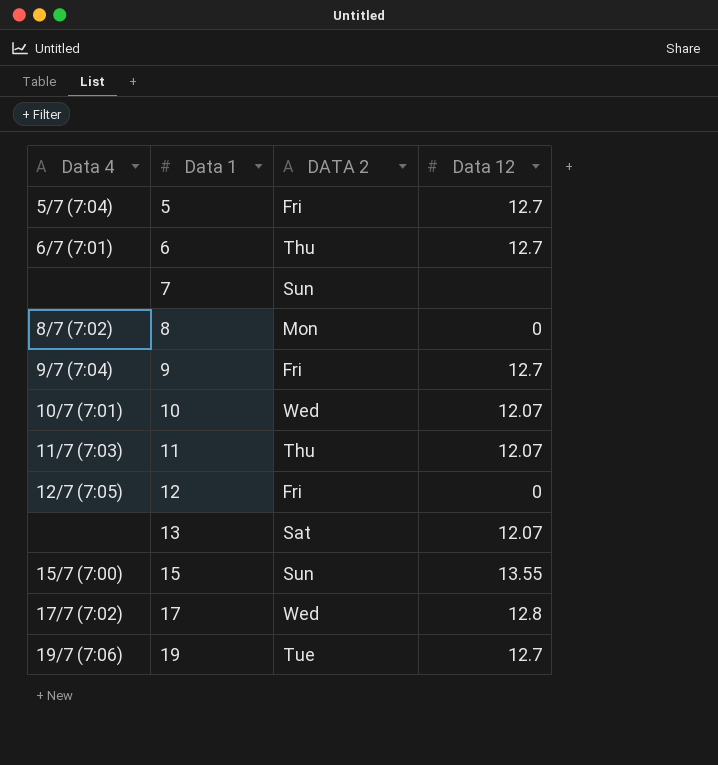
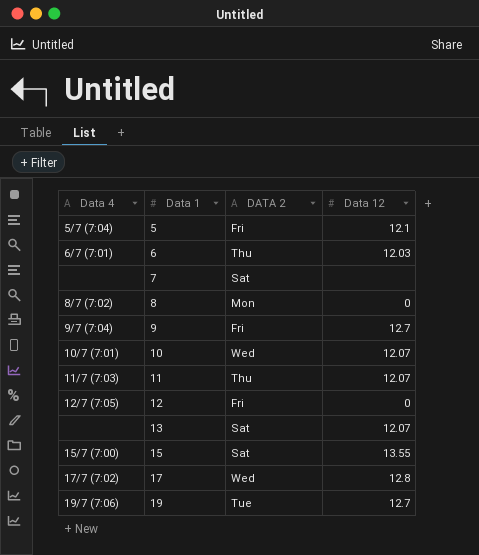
5 | Data 12: 12.7 -> 12.1
6 | Data 12: 12.7 -> 12.03
7 | DATA 2: Sun -> Sat
15 | DATA 2: Sun -> Sat

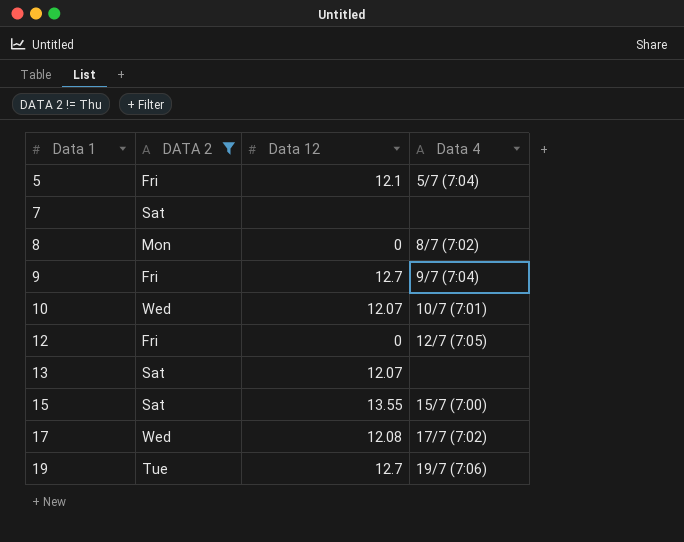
filter: none -> DATA 2 != Thu
column Data 4 | position: 1 -> 4
17 | Data 12: 12.8 -> 12.08

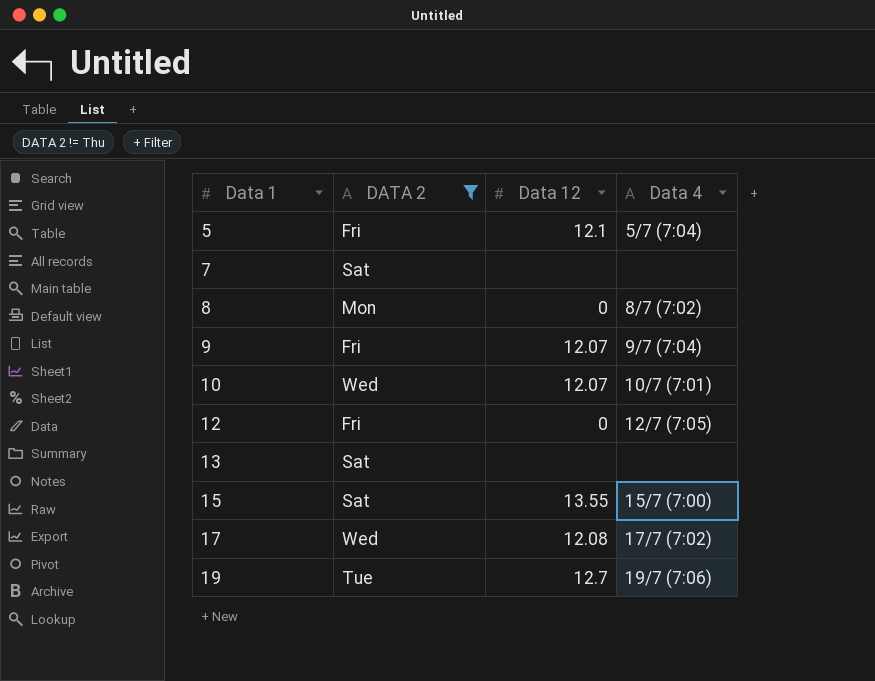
9 | Data 12: 12.7 -> 12.07
13 | Data 12: 12.07 -> none

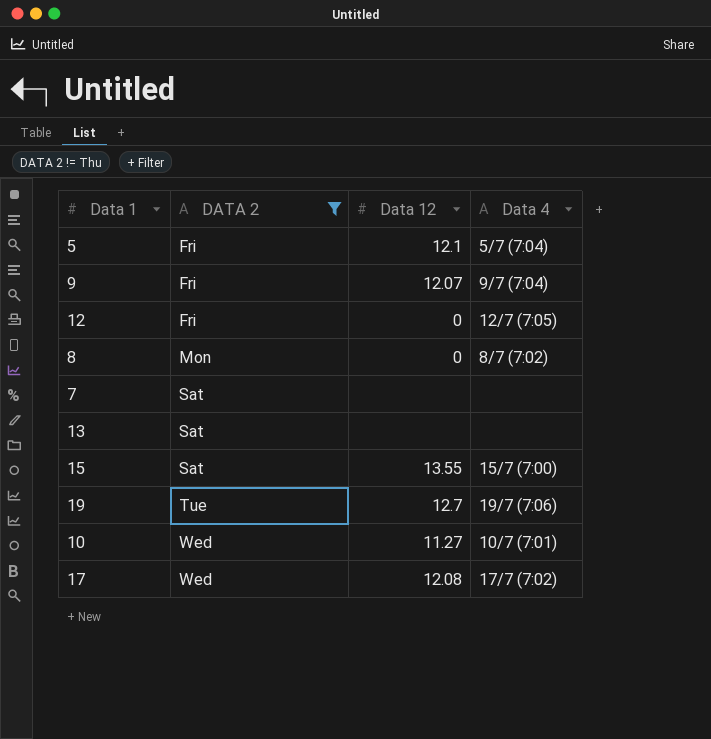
row order: Data 1 ascending -> DATA 2 ascending
10 | Data 12: 12.07 -> 11.27

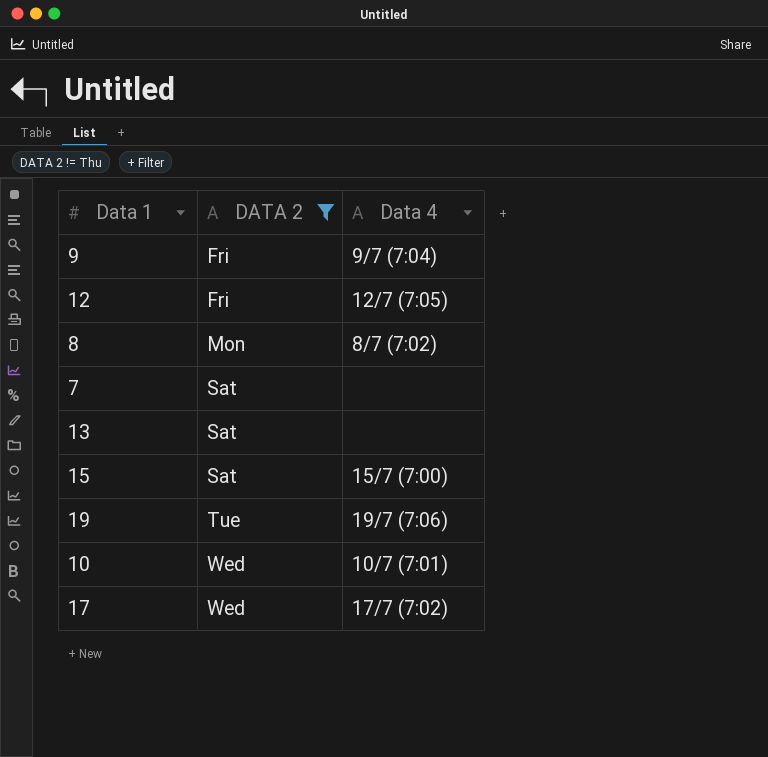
column Data 12 | position: 3 -> none
row 5: Fri | 12.1 | 5/7 (7:04) -> none

